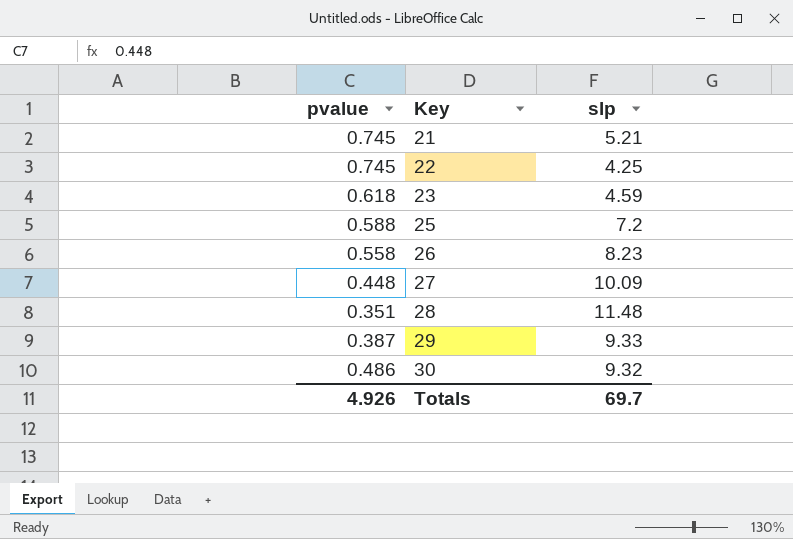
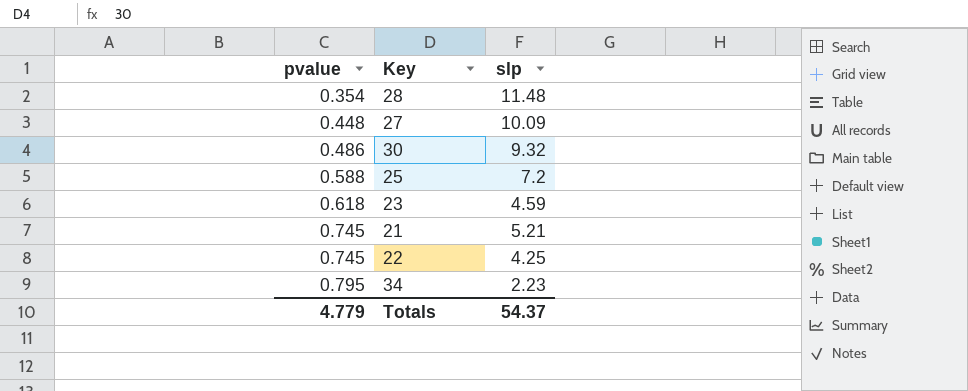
row order: Key ascending -> pvalue ascending
row 26: 0.558 | 8.23 -> none
row 29: 0.387 | 9.33 -> none
28 | pvalue: 0.351 -> 0.354
row 34: none -> 0.795 | 2.23
Totals | pvalue: 4.926 -> 4.779
Totals | slp: 69.7 -> 54.37

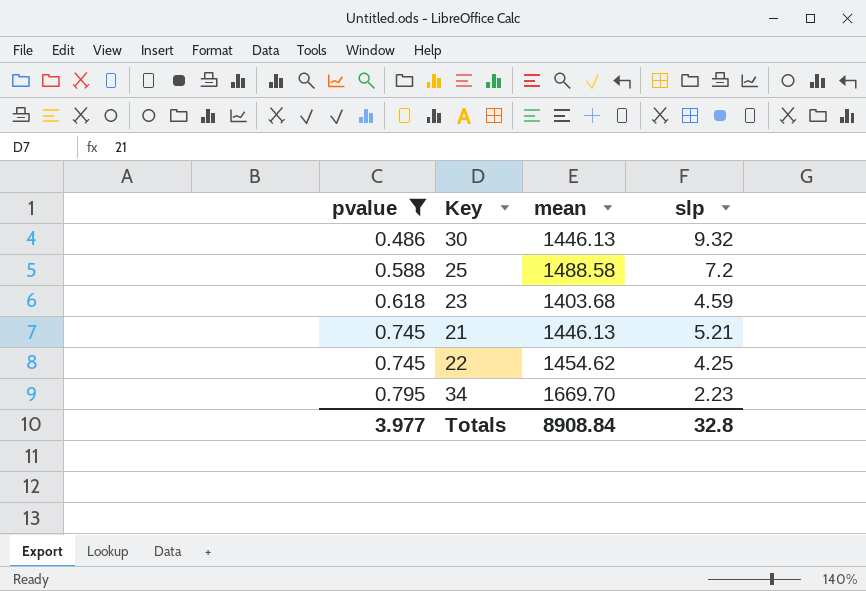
filter: none -> pvalue >= 0.486
column mean | position: none -> 3
Totals | pvalue: 4.779 -> 3.977
Totals | slp: 54.37 -> 32.8

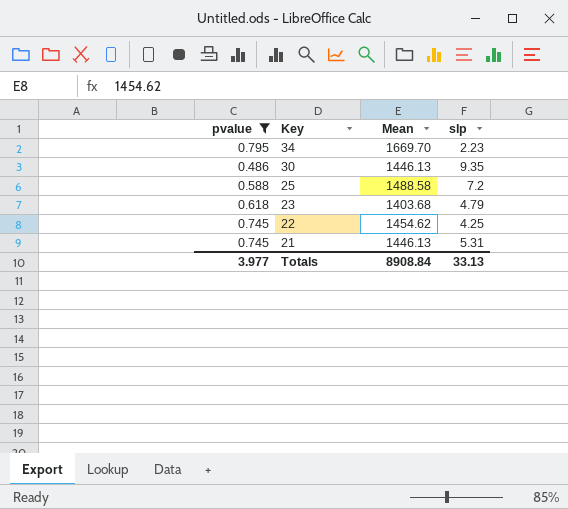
row order: pvalue ascending -> Key descending
column name: mean -> Mean
30 | slp: 9.32 -> 9.35
23 | slp: 4.59 -> 4.79
21 | slp: 5.21 -> 5.31
Totals | slp: 32.8 -> 33.13

